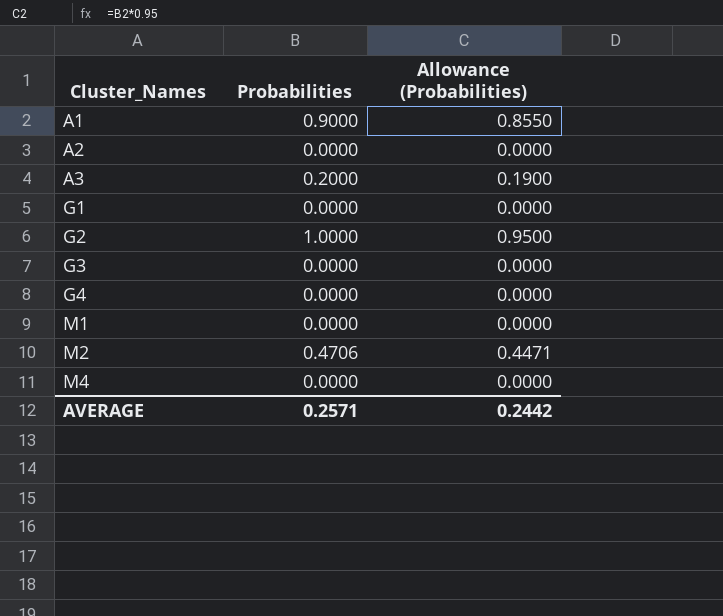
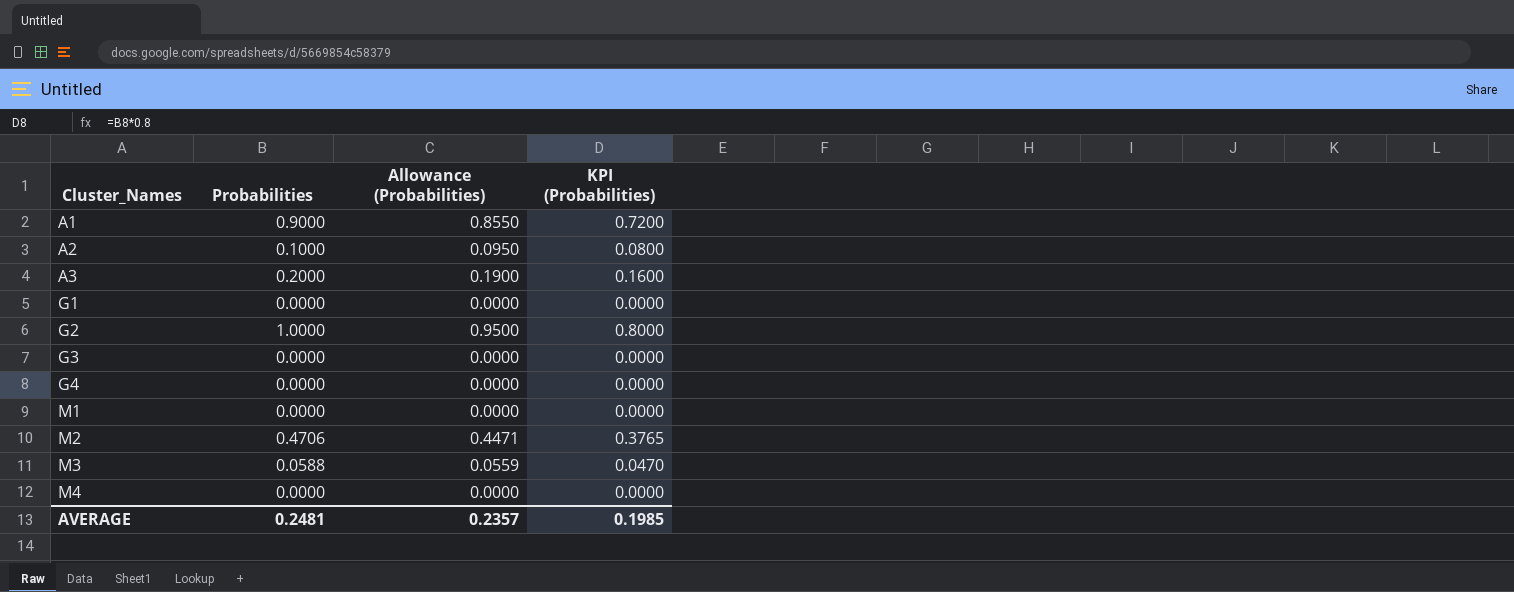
column KPI (Probabilities) | formula: none -> [Probabilities] * 0.8
A2 | Probabilities: 0.0000 -> 0.1000
A2 | Allowance (Probabilities): 0.0000 -> 0.0950
row M3: none -> 0.0588 | 0.0559 | 0.0470
AVERAGE | Probabilities: 0.2571 -> 0.2481
AVERAGE | Allowance (Probabilities): 0.2442 -> 0.2357

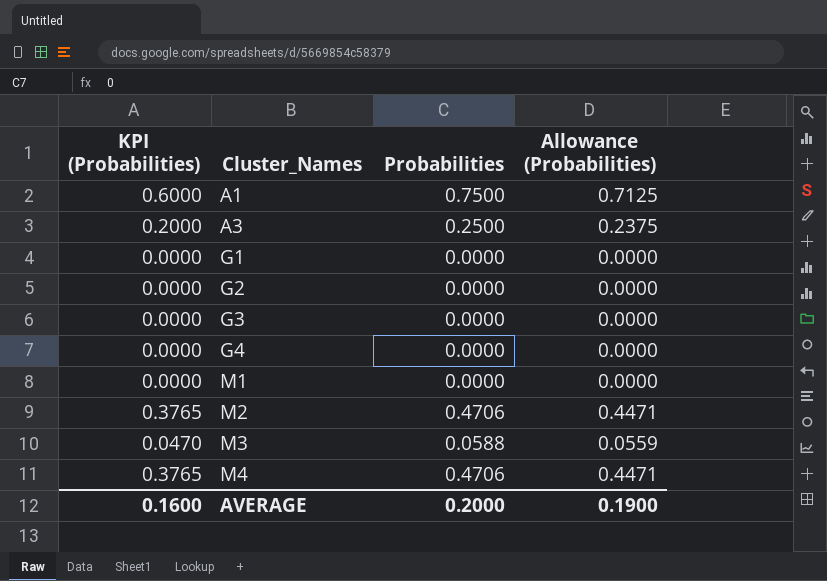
column KPI (Probabilities) | position: 4 -> 1
row A2: 0.1000 | 0.0950 | 0.0800 -> none
A1 | KPI (Probabilities): 0.7200 -> 0.6000
A1 | Probabilities: 0.9000 -> 0.7500
A1 | Allowance (Probabilities): 0.8550 -> 0.7125
A3 | KPI (Probabilities): 0.1600 -> 0.2000
A3 | Probabilities: 0.2000 -> 0.2500
A3 | Allowance (Probabilities): 0.1900 -> 0.2375
G2 | KPI (Probabilities): 0.8000 -> 0.0000
G2 | Probabilities: 1.0000 -> 0.0000
G2 | Allowance (Probabilities): 0.9500 -> 0.0000
M4 | KPI (Probabilities): 0.0000 -> 0.3765
M4 | Probabilities: 0.0000 -> 0.4706
M4 | Allowance (Probabilities): 0.0000 -> 0.4471
AVERAGE | KPI (Probabilities): 0.1985 -> 0.1600
AVERAGE | Probabilities: 0.2481 -> 0.2000
AVERAGE | Allowance (Probabilities): 0.2357 -> 0.1900

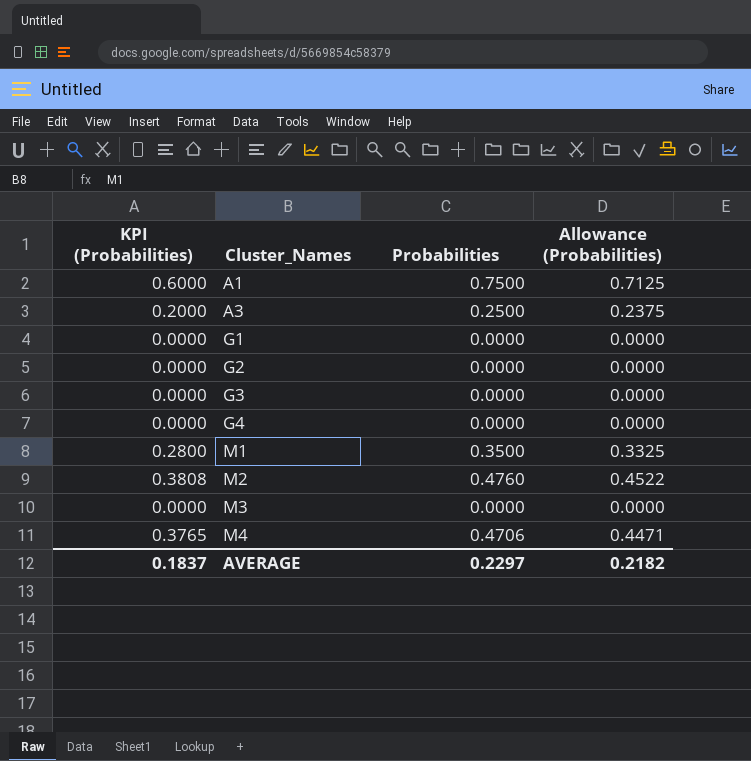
M1 | KPI (Probabilities): 0.0000 -> 0.2800
M1 | Probabilities: 0.0000 -> 0.3500
M1 | Allowance (Probabilities): 0.0000 -> 0.3325
M2 | KPI (Probabilities): 0.3765 -> 0.3808
M2 | Probabilities: 0.4706 -> 0.4760
M2 | Allowance (Probabilities): 0.4471 -> 0.4522
M3 | KPI (Probabilities): 0.0470 -> 0.0000
M3 | Probabilities: 0.0588 -> 0.0000
M3 | Allowance (Probabilities): 0.0559 -> 0.0000
AVERAGE | KPI (Probabilities): 0.1600 -> 0.1837
AVERAGE | Probabilities: 0.2000 -> 0.2297
AVERAGE | Allowance (Probabilities): 0.1900 -> 0.2182

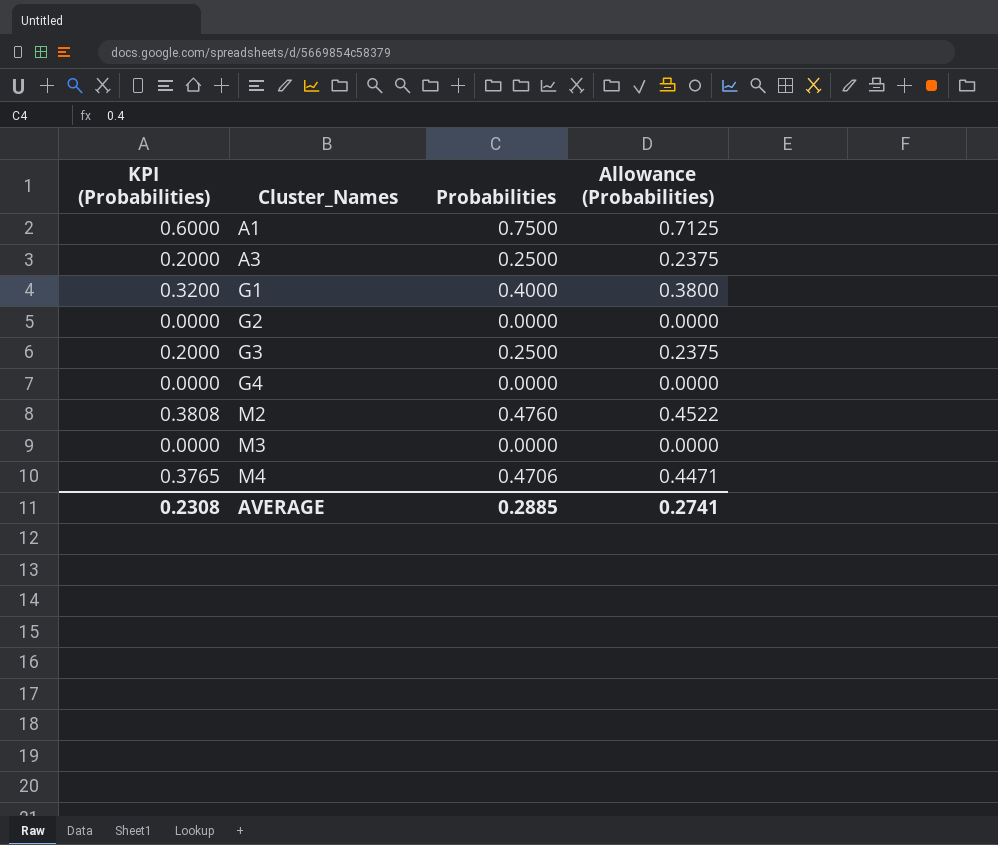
row M1: 0.2800 | 0.3500 | 0.3325 -> none
G1 | KPI (Probabilities): 0.0000 -> 0.3200
G1 | Probabilities: 0.0000 -> 0.4000
G1 | Allowance (Probabilities): 0.0000 -> 0.3800
G3 | KPI (Probabilities): 0.0000 -> 0.2000
G3 | Probabilities: 0.0000 -> 0.2500
G3 | Allowance (Probabilities): 0.0000 -> 0.2375
AVERAGE | KPI (Probabilities): 0.1837 -> 0.2308
AVERAGE | Probabilities: 0.2297 -> 0.2885
AVERAGE | Allowance (Probabilities): 0.2182 -> 0.2741

